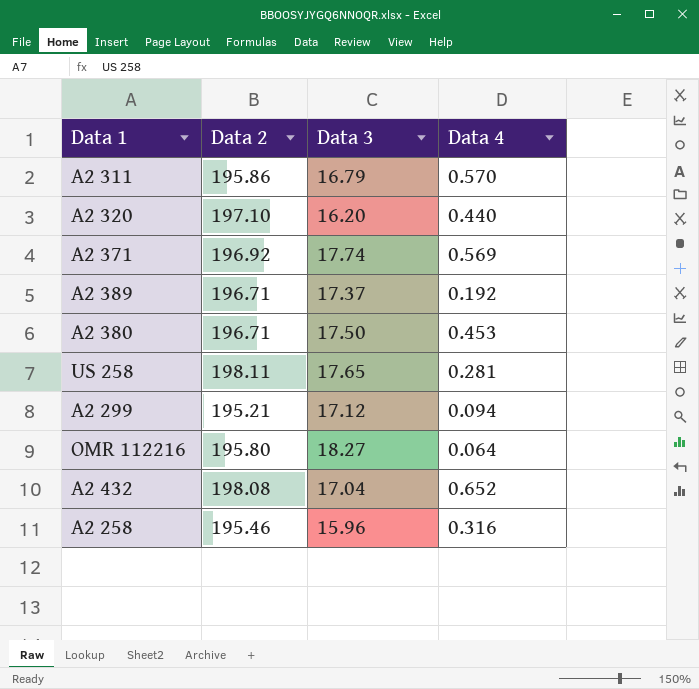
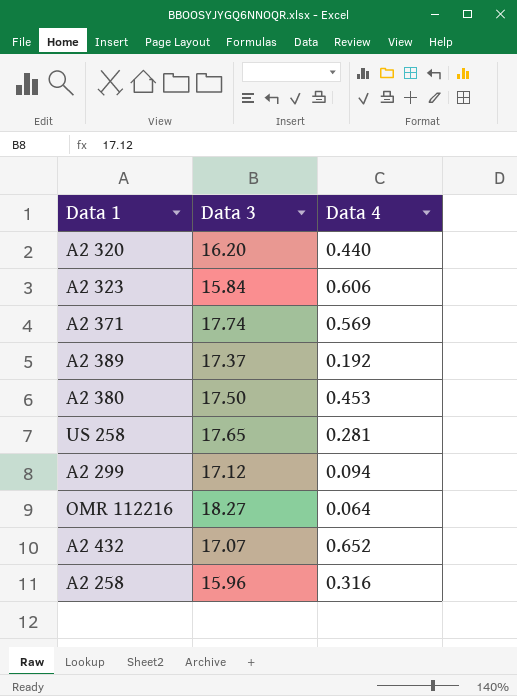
column Data 2 | position: 2 -> none
row A2 311: 195.86 | 16.79 | 0.570 -> none
row A2 323: none -> 15.84 | 0.606
A2 432 | Data 3: 17.04 -> 17.07

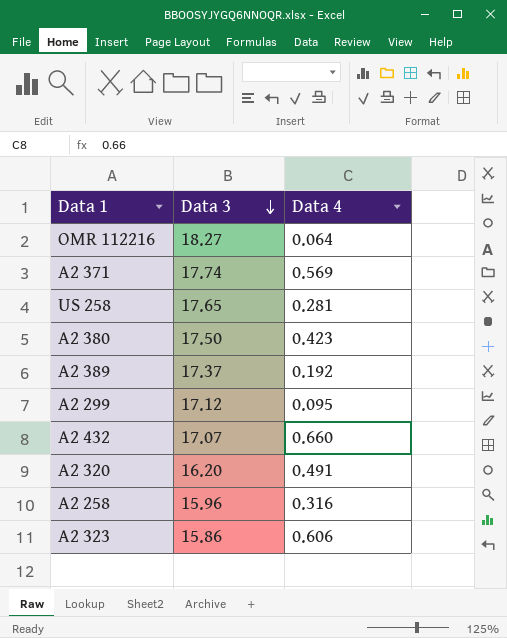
row order: none -> Data 3 descending
A2 380 | Data 4: 0.453 -> 0.423
A2 299 | Data 4: 0.094 -> 0.095
A2 432 | Data 4: 0.652 -> 0.660
A2 320 | Data 4: 0.440 -> 0.491
A2 323 | Data 3: 15.84 -> 15.86

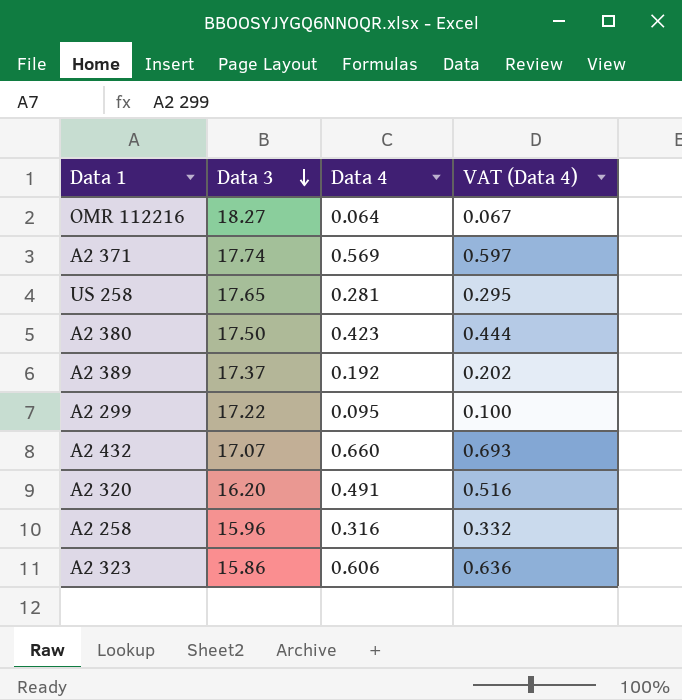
column VAT (Data 4) | formula: none -> [Data 4] * 1.05
A2 299 | Data 3: 17.12 -> 17.22

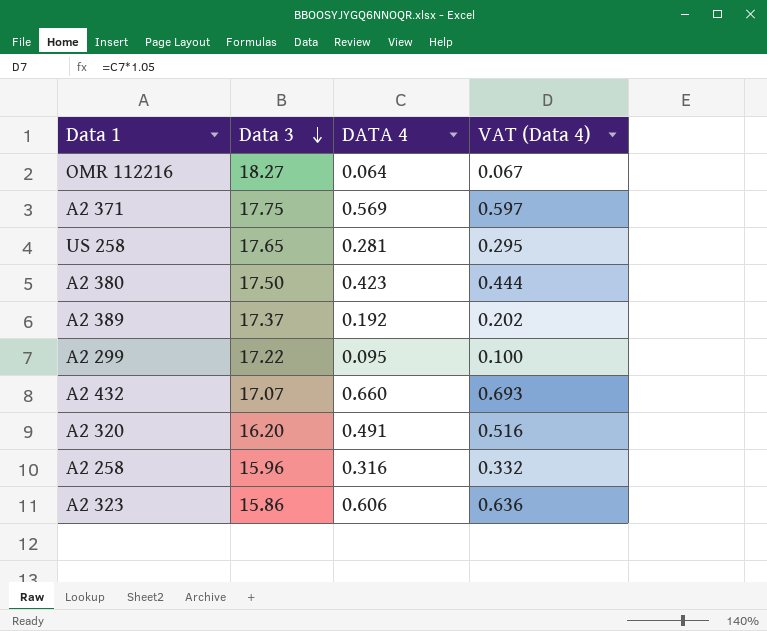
column name: Data 4 -> DATA 4
A2 371 | Data 3: 17.74 -> 17.75

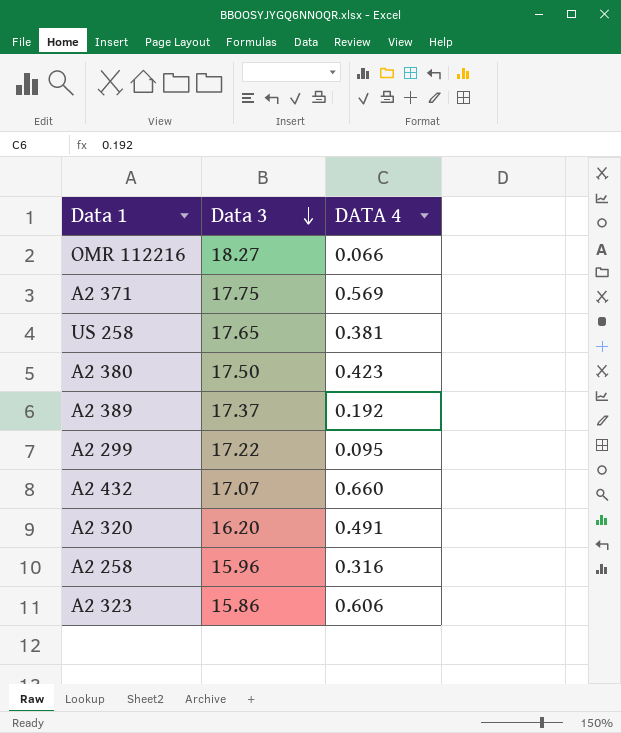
column VAT (Data 4) | formula: [DATA 4] * 1.05 -> none
OMR 112216 | DATA 4: 0.064 -> 0.066
US 258 | DATA 4: 0.281 -> 0.381

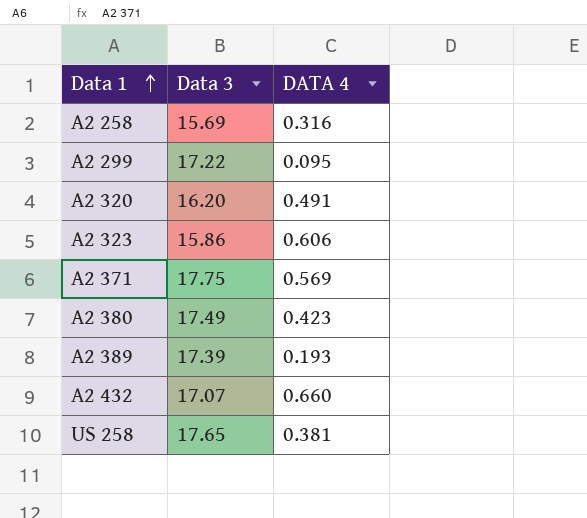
row order: Data 3 descending -> Data 1 ascending
row OMR 112216: 18.27 | 0.066 -> none
A2 258 | Data 3: 15.96 -> 15.69
A2 380 | Data 3: 17.50 -> 17.49
A2 389 | Data 3: 17.37 -> 17.39
A2 389 | DATA 4: 0.192 -> 0.193

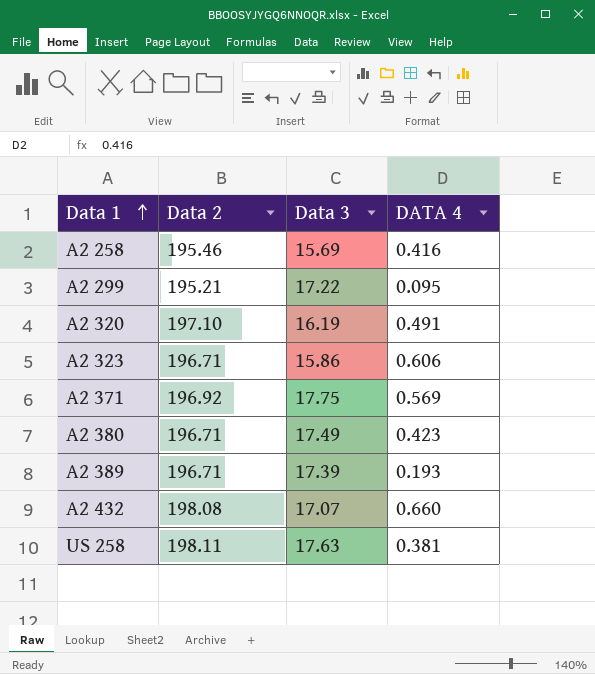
column Data 2 | position: none -> 2
A2 258 | DATA 4: 0.316 -> 0.416
A2 320 | Data 3: 16.20 -> 16.19
US 258 | Data 3: 17.65 -> 17.63

